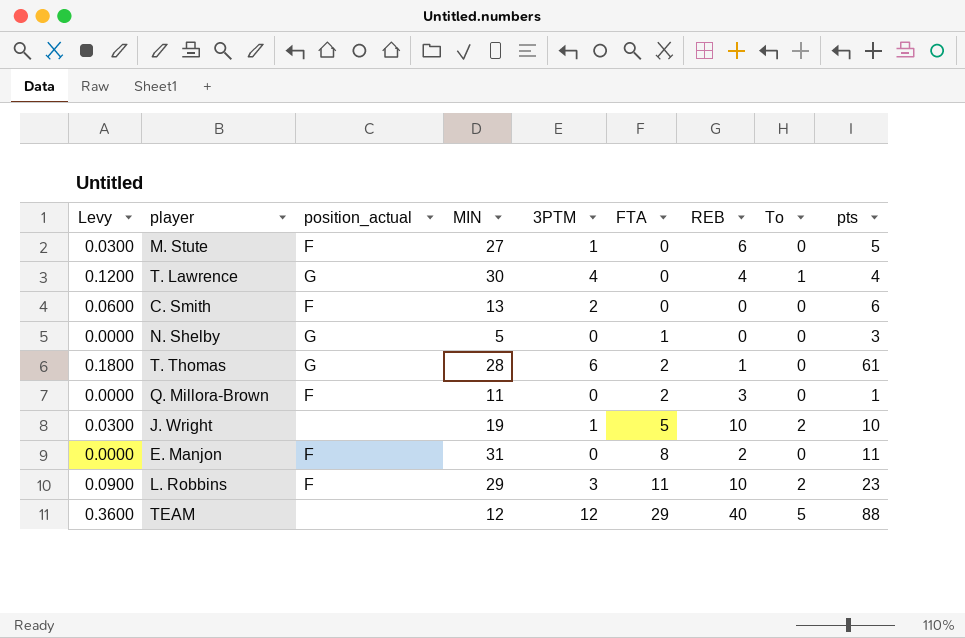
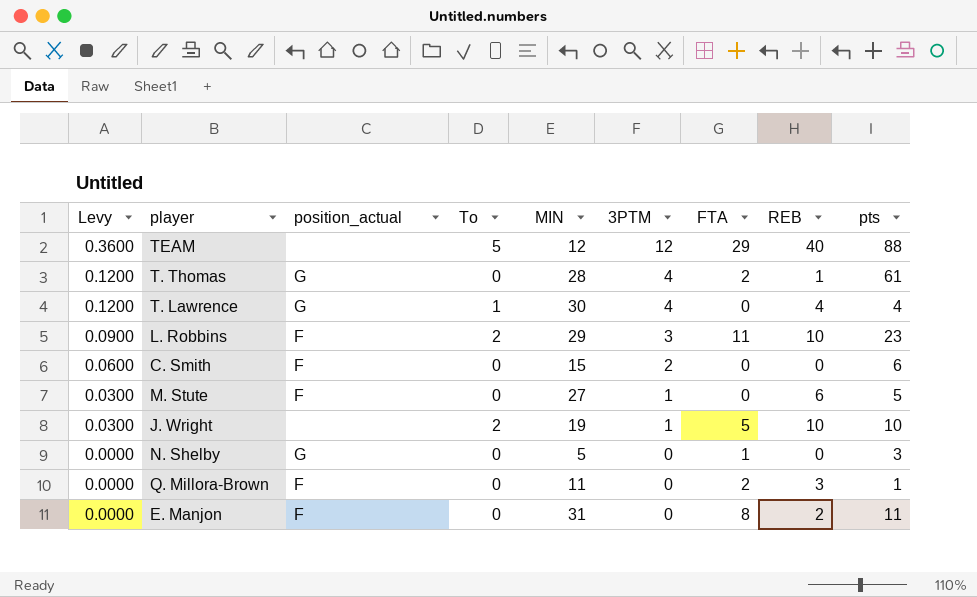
row order: FTA ascending -> Levy descending
column To | position: 8 -> 4
T. Thomas | Levy: 0.1800 -> 0.1200
T. Thomas | 3PTM: 6 -> 4
C. Smith | MIN: 13 -> 15

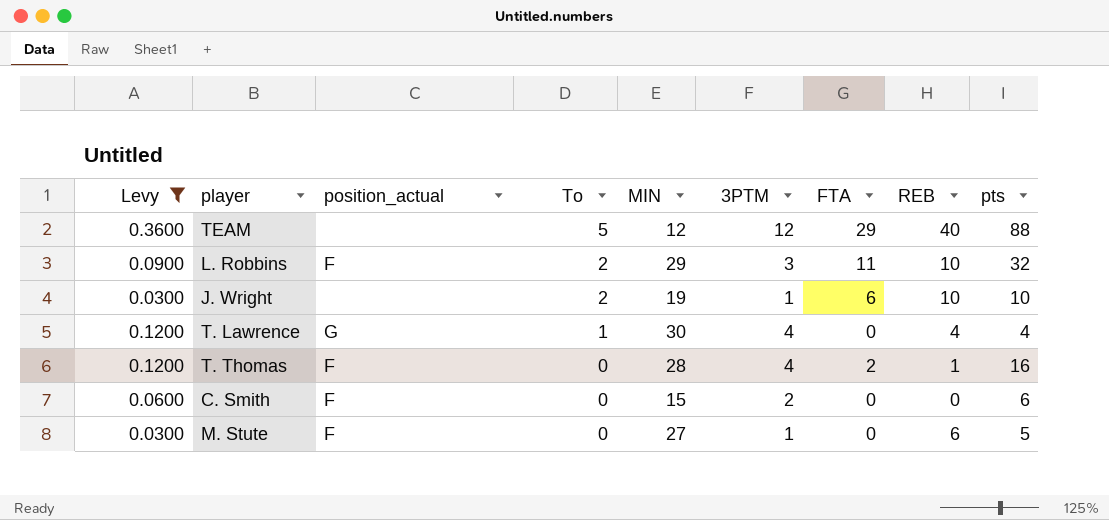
filter: none -> Levy != 0.0000
row order: Levy descending -> To descending
L. Robbins | pts: 23 -> 32
J. Wright | FTA: 5 -> 6
T. Thomas | position_actual: G -> F
T. Thomas | pts: 61 -> 16

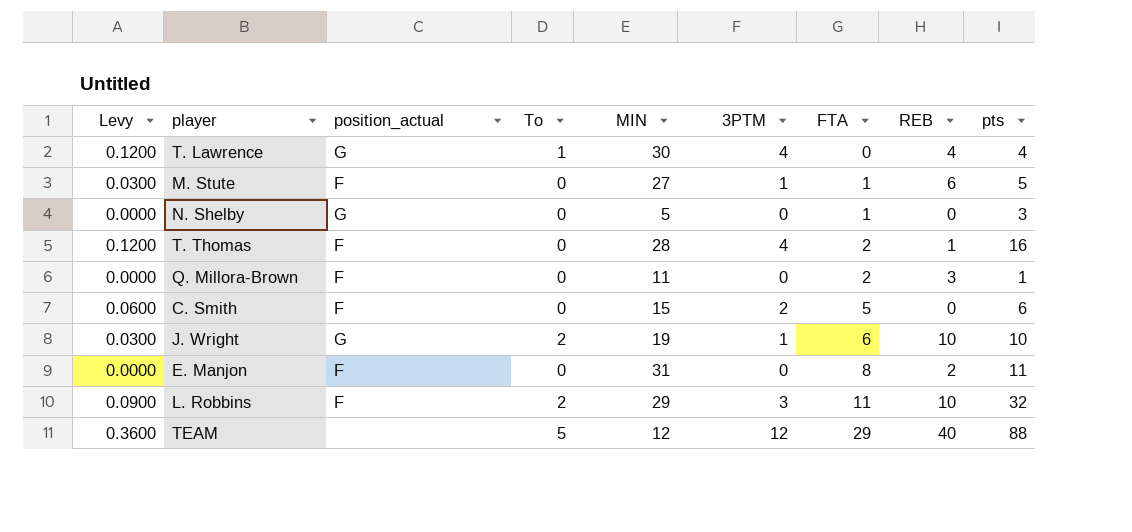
filter: Levy != 0.0000 -> none
row order: To descending -> FTA ascending
M. Stute | FTA: 0 -> 1
C. Smith | FTA: 0 -> 5
J. Wright | position_actual: none -> G

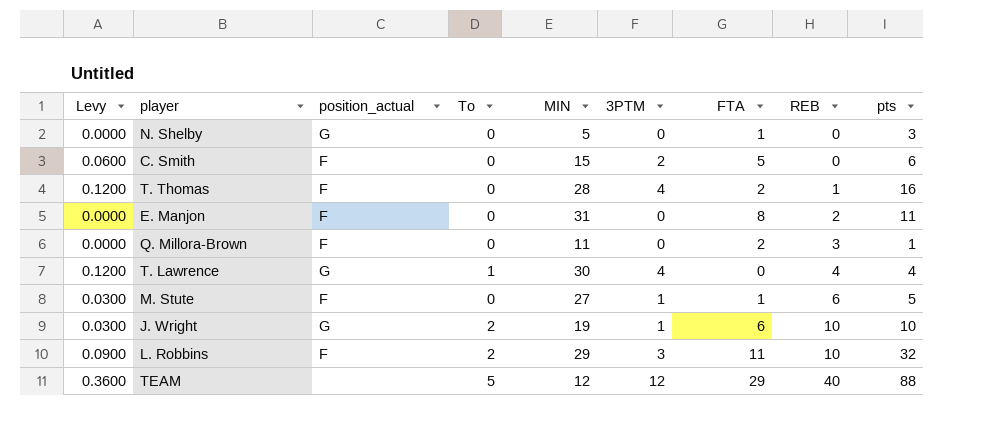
row order: FTA ascending -> REB ascending

